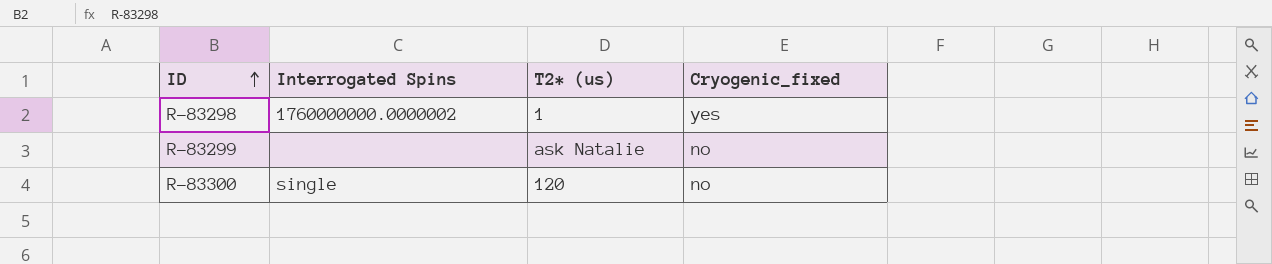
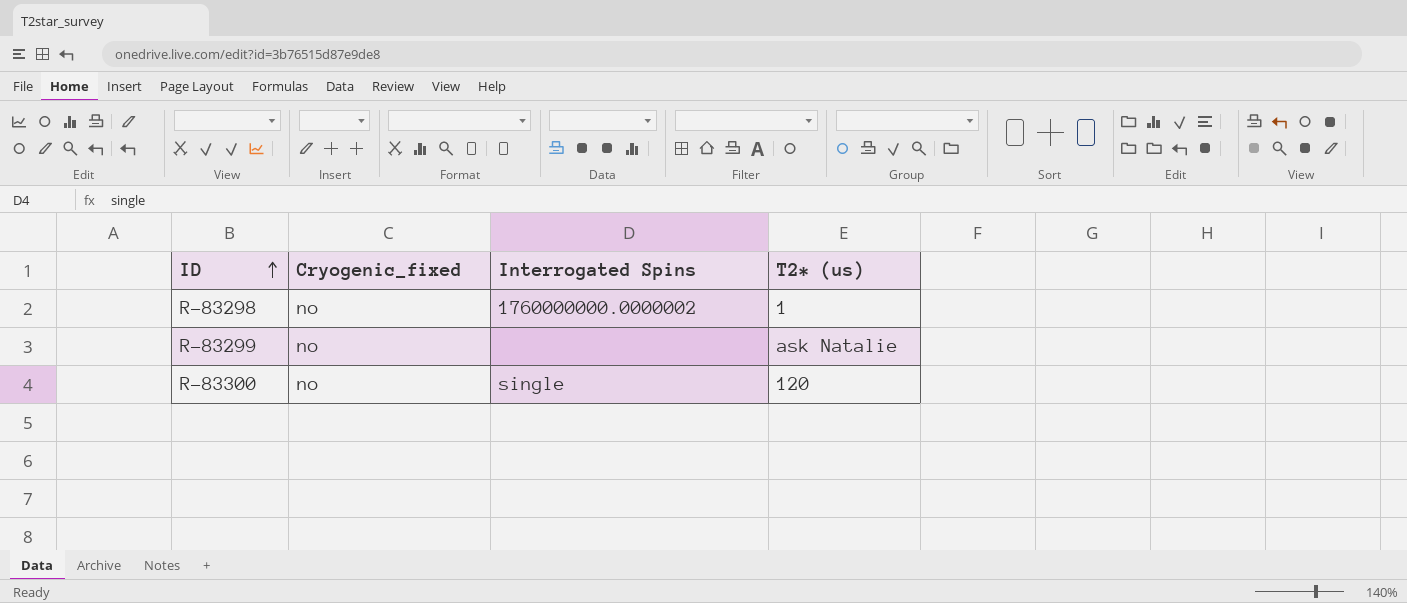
column Cryogenic_fixed | position: 4 -> 2
R-83298 | Cryogenic_fixed: yes -> no

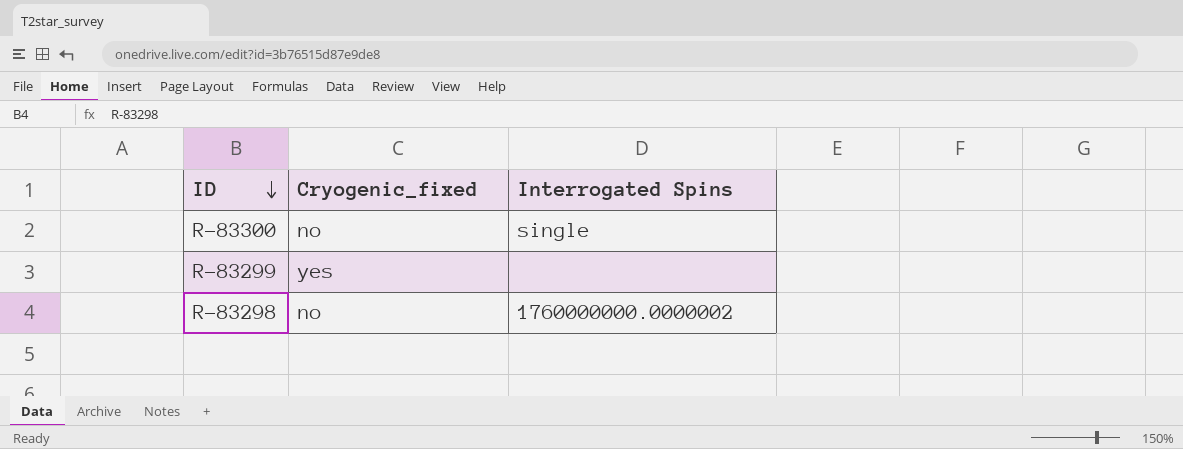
row order: ID ascending -> ID descending
column T2* (us) | position: 4 -> none
R-83299 | Cryogenic_fixed: no -> yes

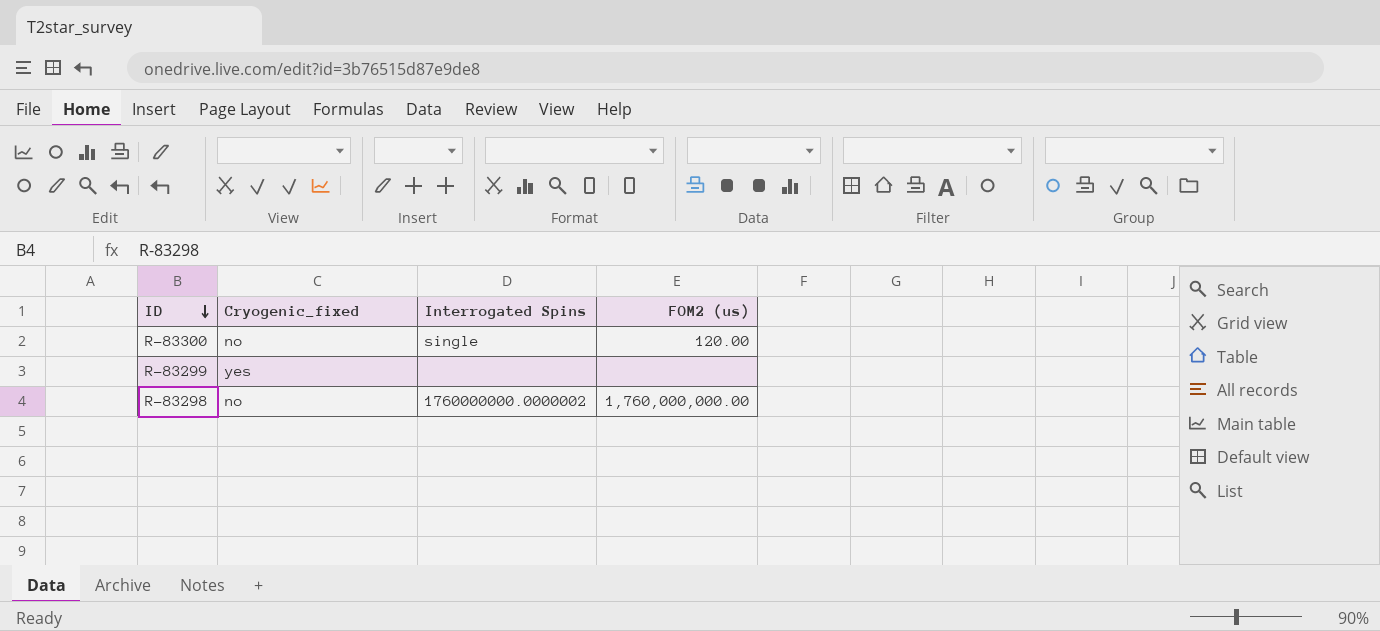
column FOM2 (us) | position: none -> 4

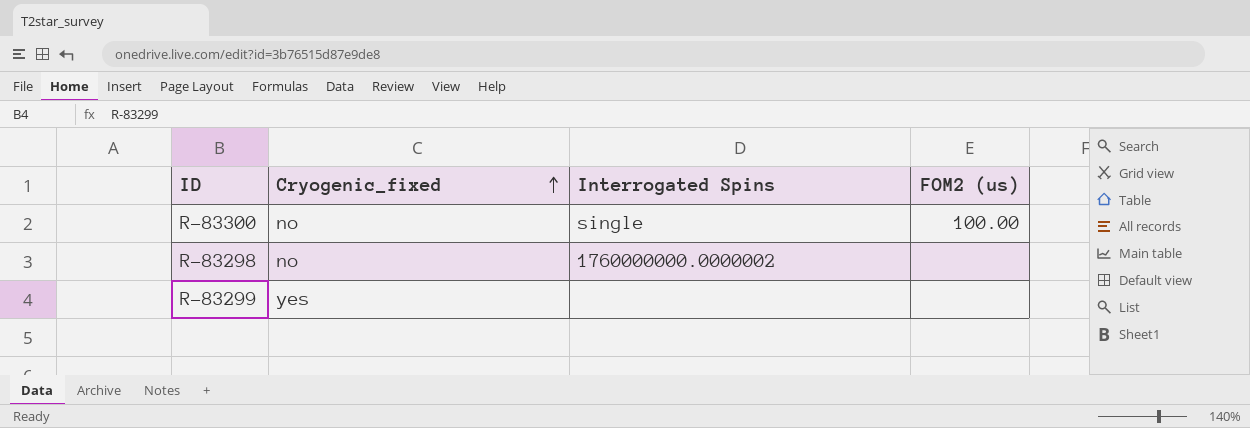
row order: ID descending -> Cryogenic_fixed ascending
R-83300 | FOM2 (us): 120.00 -> 100.00
R-83298 | FOM2 (us): 1,760,000,000.00 -> none

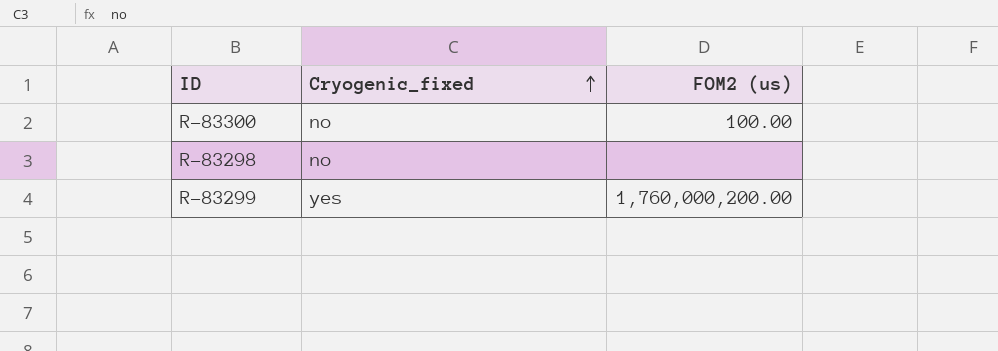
column Interrogated Spins | position: 3 -> none
R-83299 | FOM2 (us): none -> 1,760,000,200.00

